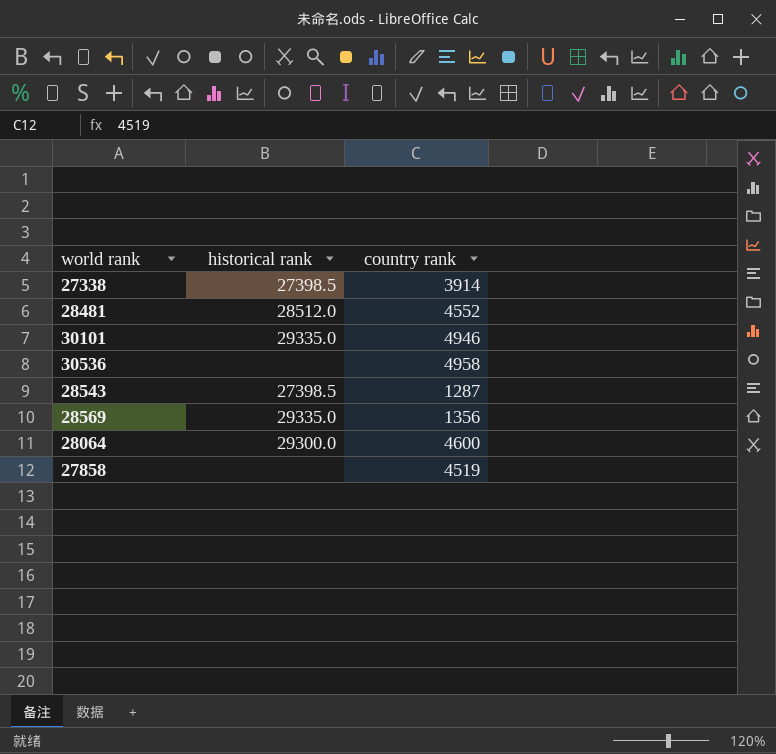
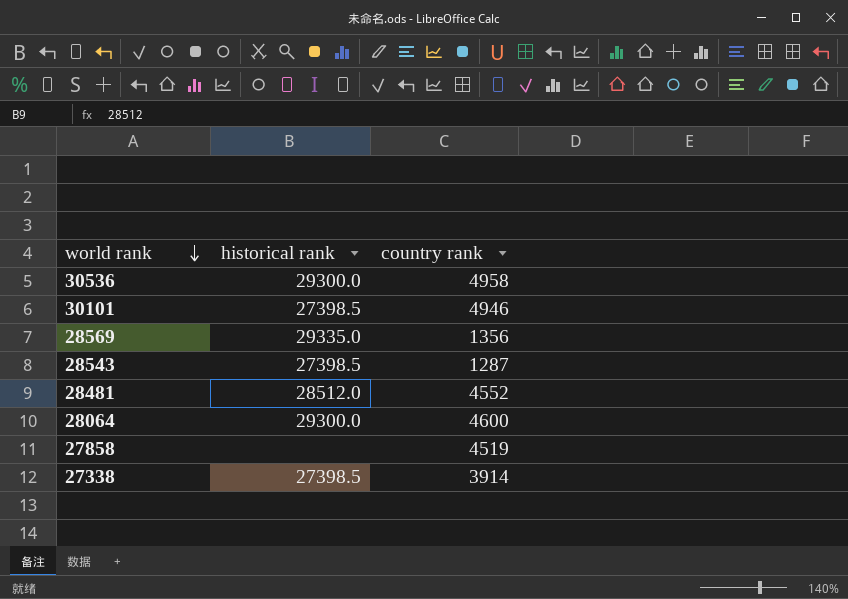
row order: none -> world rank descending
30536 | historical rank: none -> 29300.0
30101 | historical rank: 29335.0 -> 27398.5

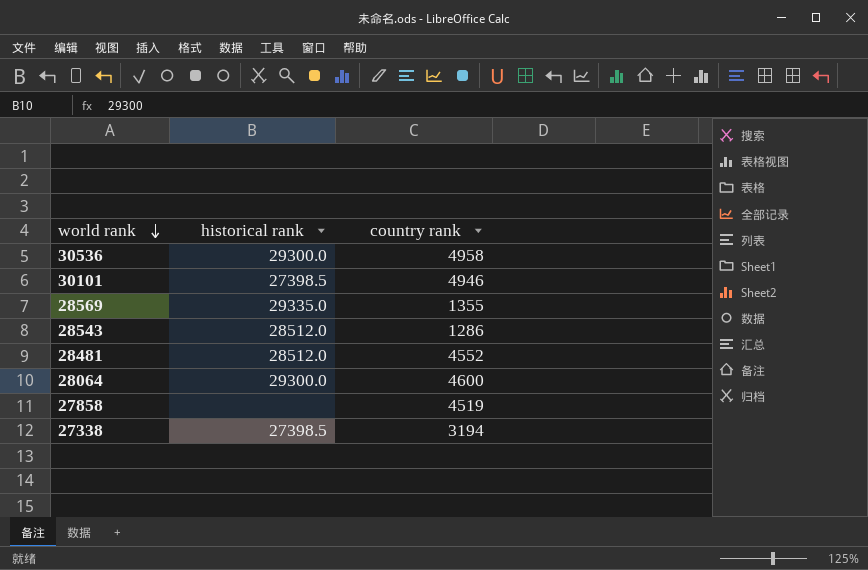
28569 | country rank: 1356 -> 1355
28543 | historical rank: 27398.5 -> 28512.0
28543 | country rank: 1287 -> 1286
27338 | country rank: 3914 -> 3194

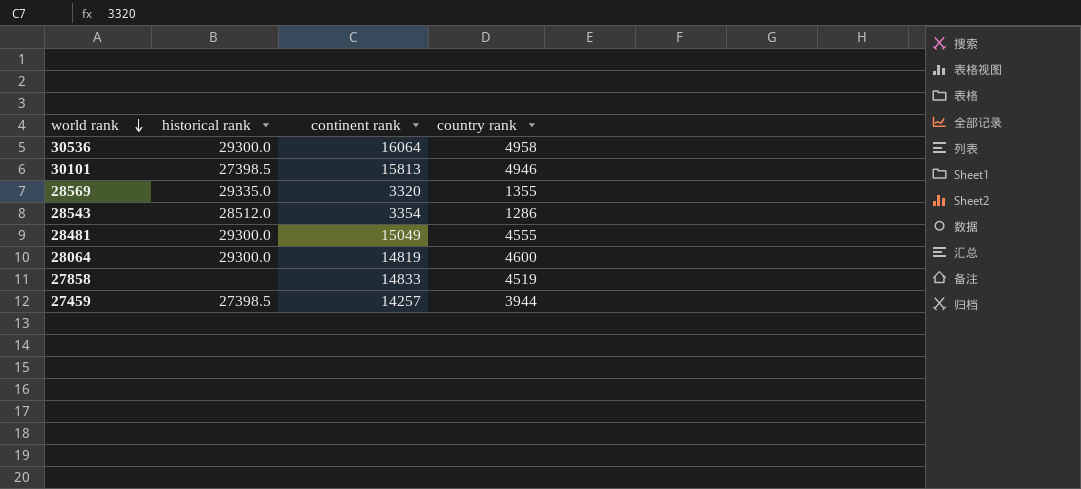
column continent rank | position: none -> 3
row 27338: 27398.5 | 3194 -> none
28481 | historical rank: 28512.0 -> 29300.0
28481 | country rank: 4552 -> 4555
row 27459: none -> 27398.5 | 14257 | 3944

